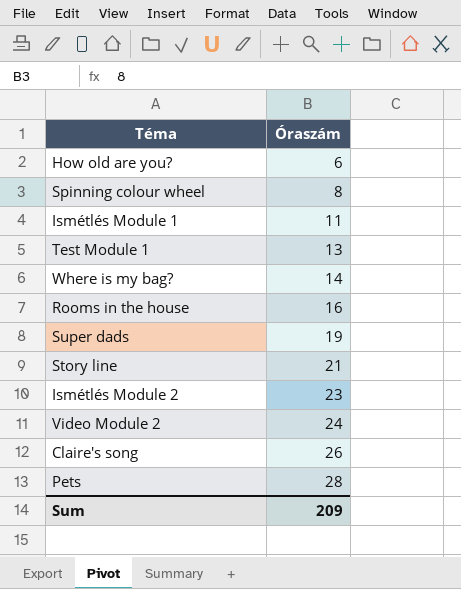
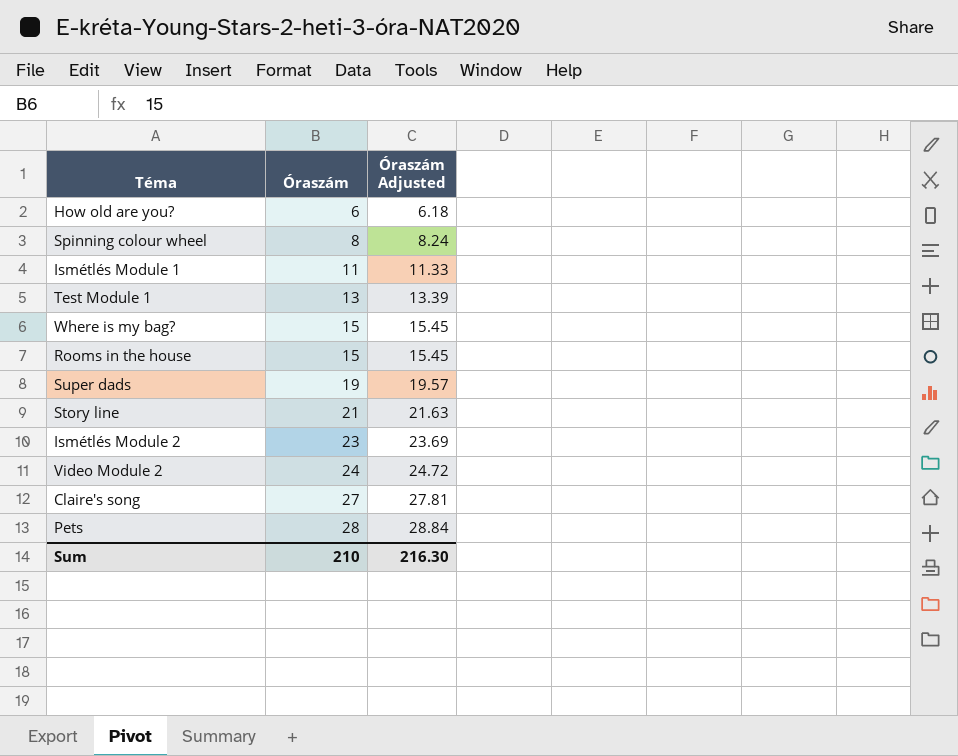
column Óraszám Adjusted | formula: none -> [Óraszám] * 1.03
Where is my bag? | Óraszám: 14 -> 15
Rooms in the house | Óraszám: 16 -> 15
Claire's song | Óraszám: 26 -> 27
Sum | Óraszám: 209 -> 210

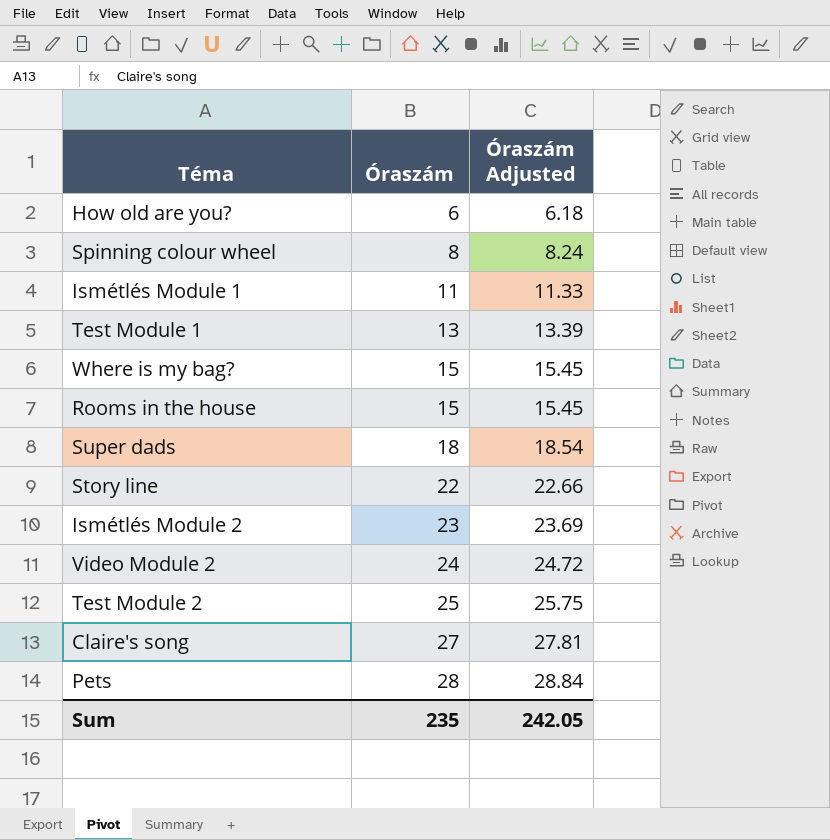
Super dads | Óraszám: 19 -> 18
Super dads | Óraszám Adjusted: 19.57 -> 18.54
Story line | Óraszám: 21 -> 22
Story line | Óraszám Adjusted: 21.63 -> 22.66
row Test Module 2: none -> 25 | 25.75
Sum | Óraszám: 210 -> 235
Sum | Óraszám Adjusted: 216.30 -> 242.05

